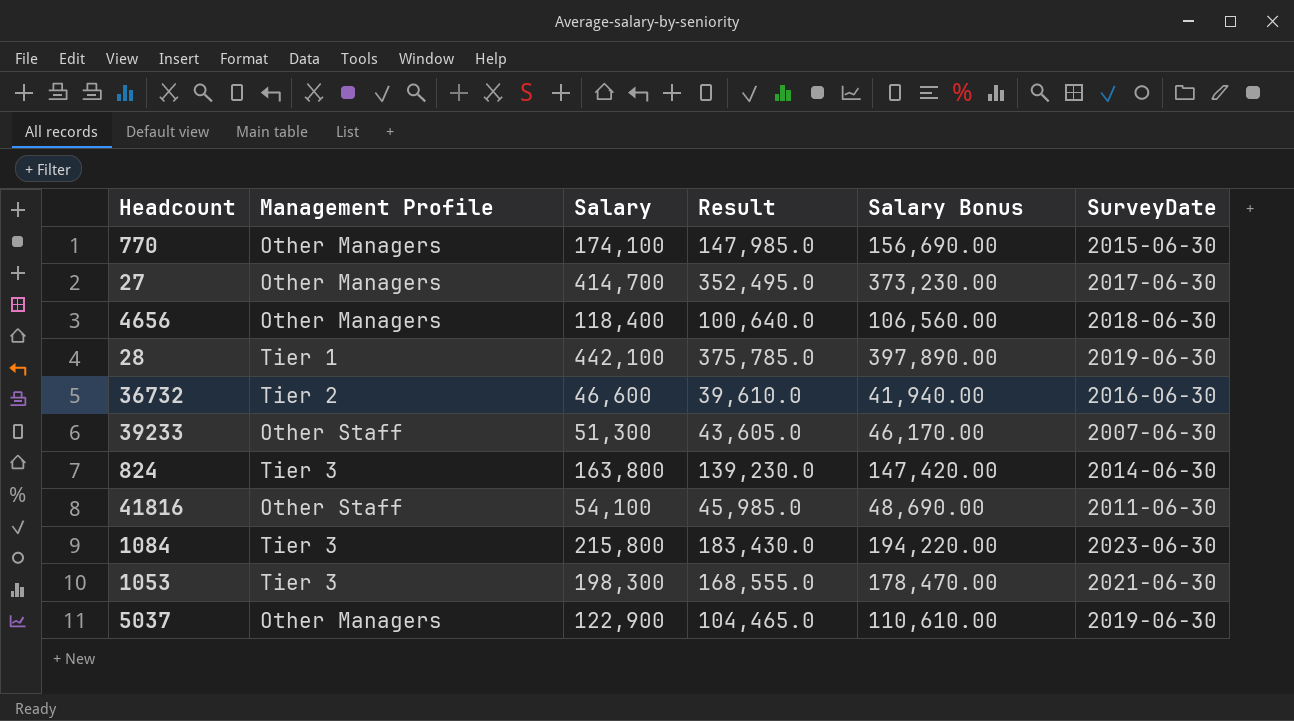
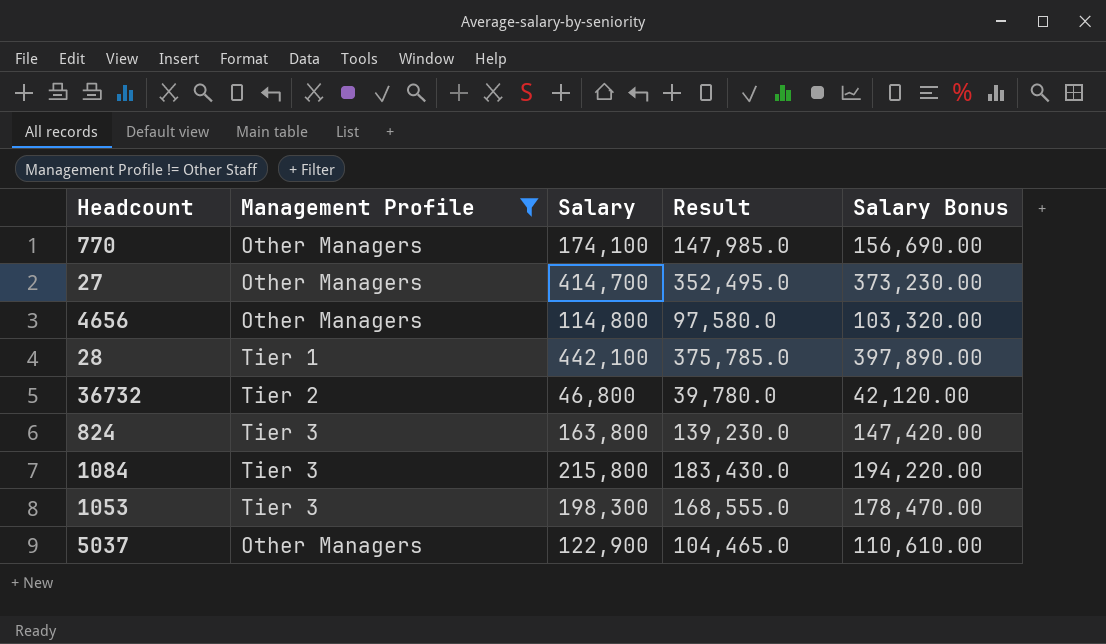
filter: none -> Management Profile != Other Staff
column SurveyDate | position: 6 -> none
4656 | Salary: 118,400 -> 114,800
4656 | Result: 100,640.0 -> 97,580.0
4656 | Salary Bonus: 106,560.00 -> 103,320.00
36732 | Salary: 46,600 -> 46,800
36732 | Result: 39,610.0 -> 39,780.0
36732 | Salary Bonus: 41,940.00 -> 42,120.00

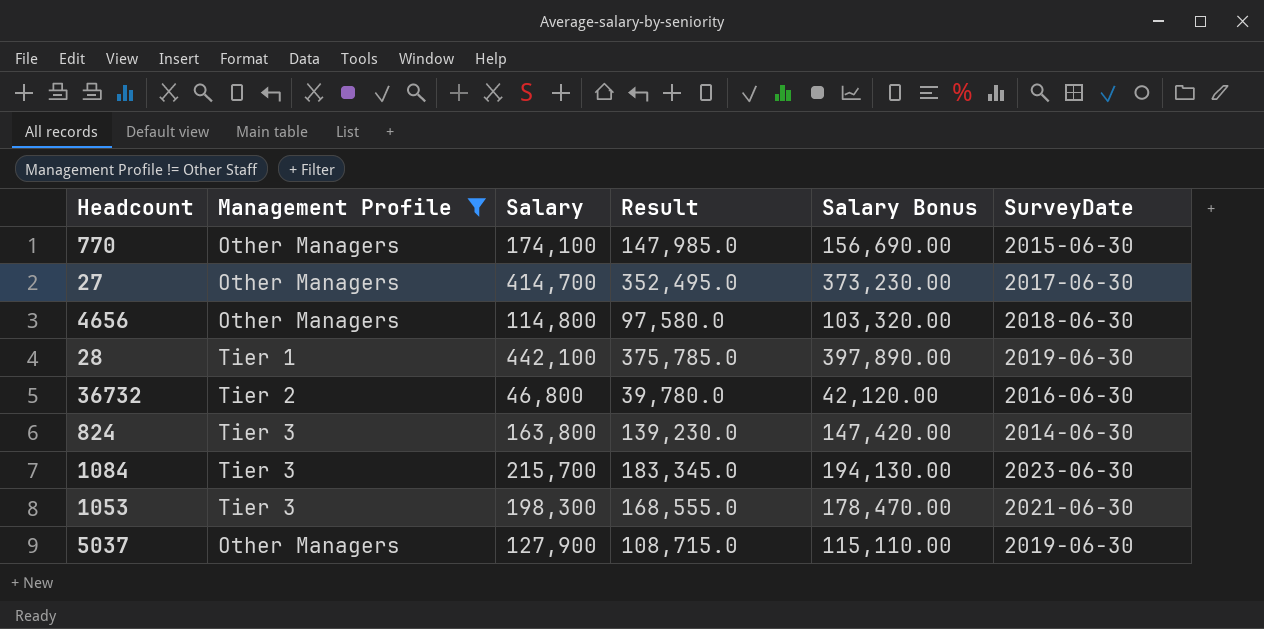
column SurveyDate | position: none -> 6
1084 | Salary: 215,800 -> 215,700
1084 | Result: 183,430.0 -> 183,345.0
1084 | Salary Bonus: 194,220.00 -> 194,130.00
5037 | Salary: 122,900 -> 127,900
5037 | Result: 104,465.0 -> 108,715.0
5037 | Salary Bonus: 110,610.00 -> 115,110.00

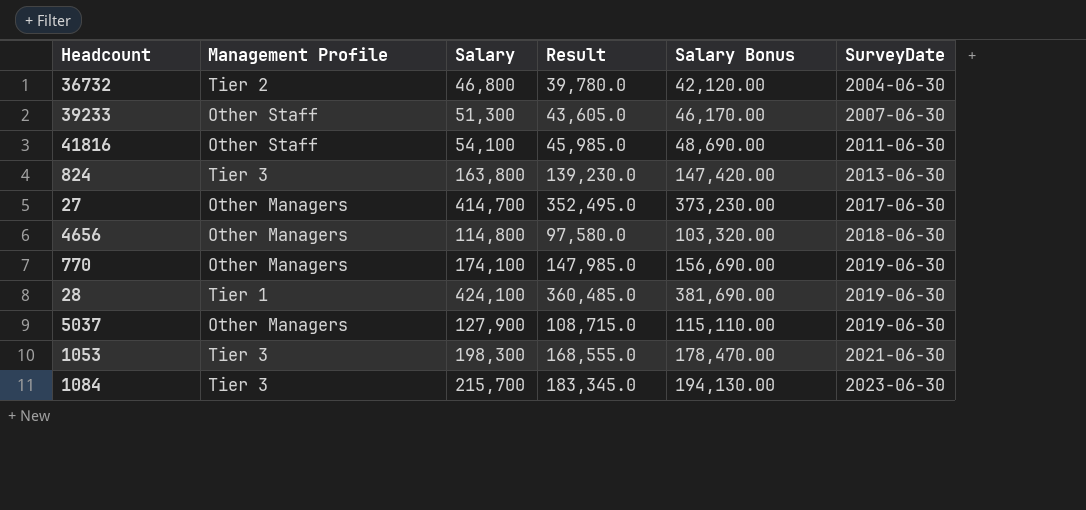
filter: Management Profile != Other Staff -> none
row order: none -> SurveyDate ascending
36732 | SurveyDate: 2016-06-30 -> 2004-06-30
824 | SurveyDate: 2014-06-30 -> 2013-06-30
770 | SurveyDate: 2015-06-30 -> 2019-06-30
28 | Salary: 442,100 -> 424,100
28 | Result: 375,785.0 -> 360,485.0
28 | Salary Bonus: 397,890.00 -> 381,690.00

